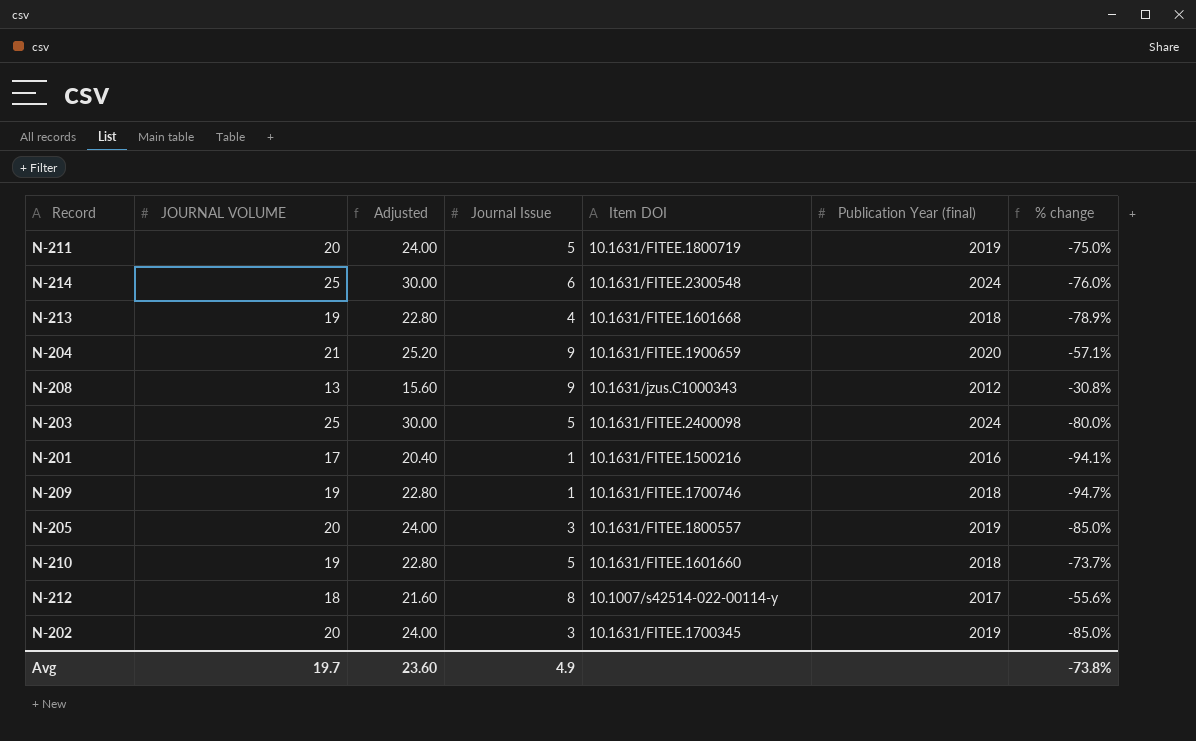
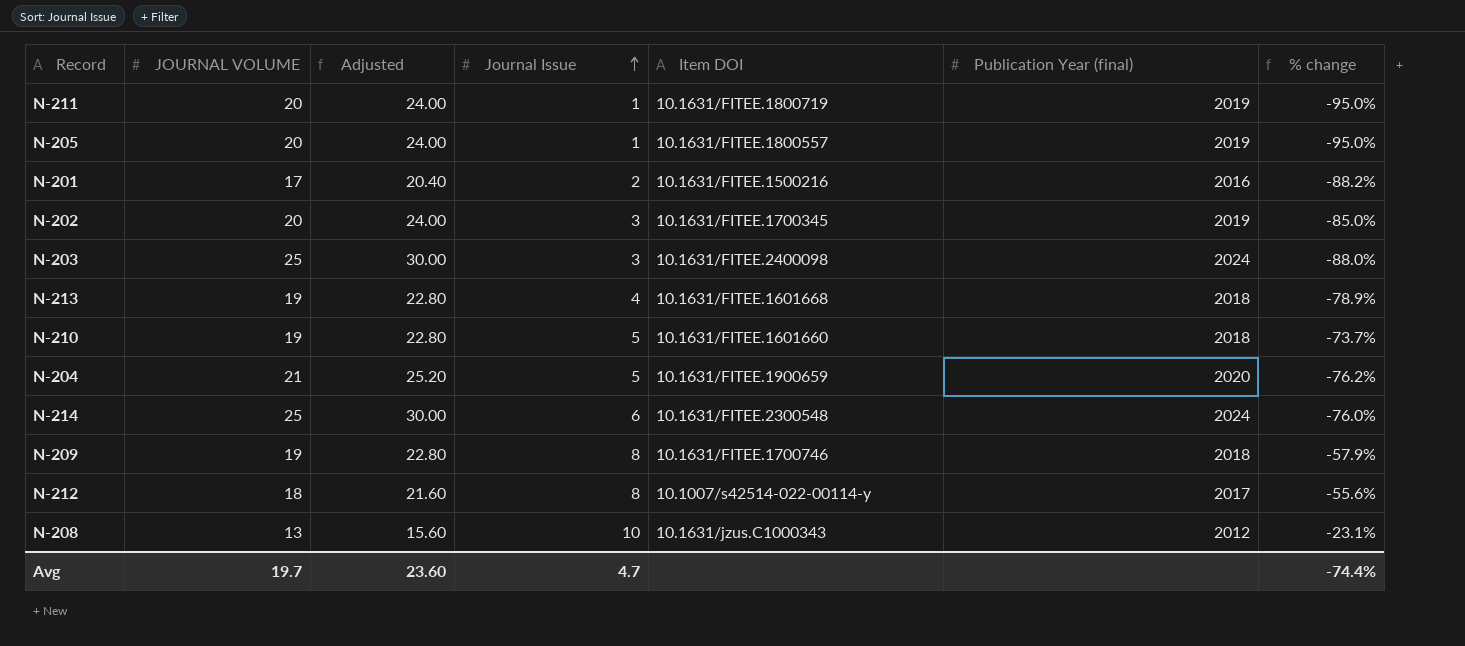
row order: none -> Journal Issue ascending
N-211 | Journal Issue: 5 -> 1
N-211 | % change: -75.0% -> -95.0%
N-205 | Journal Issue: 3 -> 1
N-205 | % change: -85.0% -> -95.0%
N-201 | Journal Issue: 1 -> 2
N-201 | % change: -94.1% -> -88.2%
N-203 | Journal Issue: 5 -> 3
N-203 | % change: -80.0% -> -88.0%
N-204 | Journal Issue: 9 -> 5
N-204 | % change: -57.1% -> -76.2%
N-209 | Journal Issue: 1 -> 8
N-209 | % change: -94.7% -> -57.9%
N-208 | Journal Issue: 9 -> 10
N-208 | % change: -30.8% -> -23.1%
Avg | Journal Issue: 4.9 -> 4.7
Avg | % change: -73.8% -> -74.4%

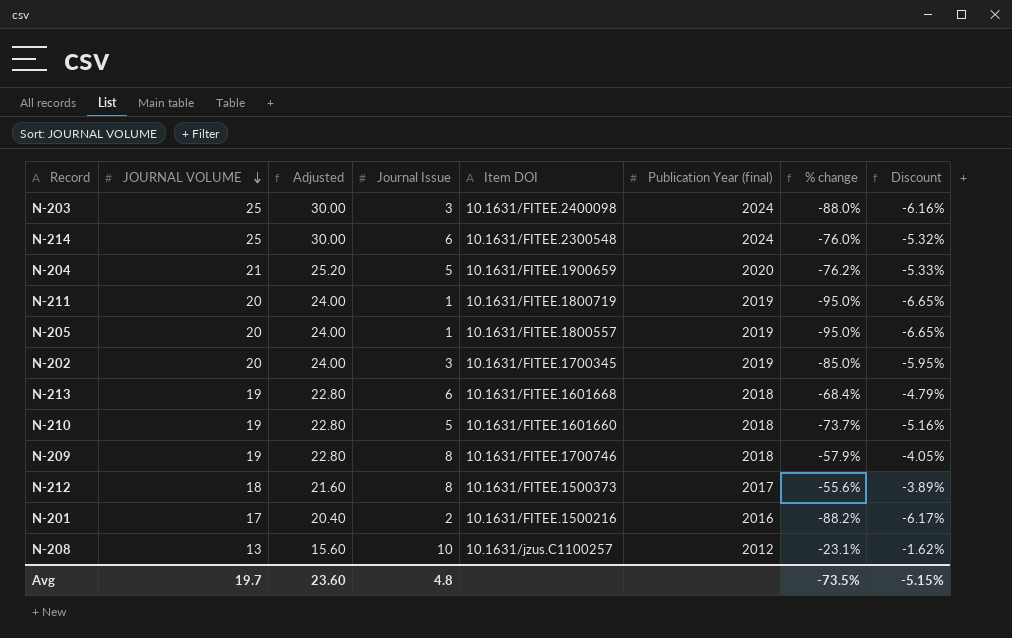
row order: Journal Issue ascending -> JOURNAL VOLUME descending
column Discount | formula: none -> [% change] * 0.07
N-213 | Journal Issue: 4 -> 6
N-213 | % change: -78.9% -> -68.4%
N-212 | Item DOI: 10.1007/s42514-022-00114-y -> 10.1631/FITEE.1500373
N-208 | Item DOI: 10.1631/jzus.C1000343 -> 10.1631/jzus.C1100257
Avg | Journal Issue: 4.7 -> 4.8
Avg | % change: -74.4% -> -73.5%

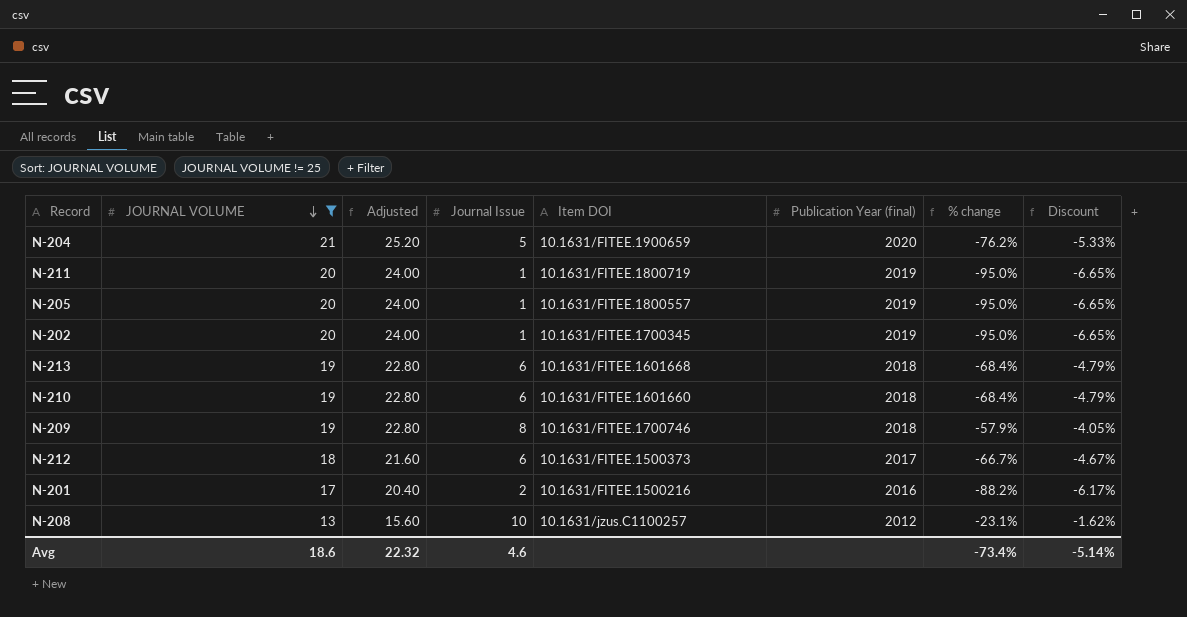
filter: none -> JOURNAL VOLUME != 25
N-202 | Journal Issue: 3 -> 1
N-202 | % change: -85.0% -> -95.0%
N-202 | Discount: -5.95% -> -6.65%
N-210 | Journal Issue: 5 -> 6
N-210 | % change: -73.7% -> -68.4%
N-210 | Discount: -5.16% -> -4.79%
N-212 | Journal Issue: 8 -> 6
N-212 | % change: -55.6% -> -66.7%
N-212 | Discount: -3.89% -> -4.67%
Avg | JOURNAL VOLUME: 19.7 -> 18.6
Avg | Adjusted: 23.60 -> 22.32
Avg | Journal Issue: 4.8 -> 4.6
Avg | % change: -73.5% -> -73.4%
Avg | Discount: -5.15% -> -5.14%

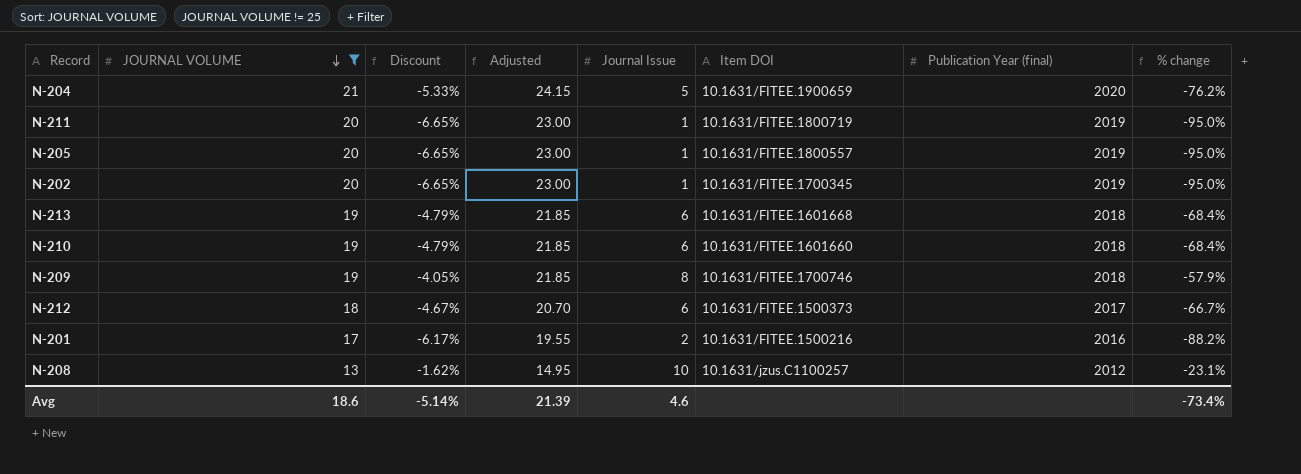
column Discount | position: 8 -> 3
column Adjusted | formula: [JOURNAL VOLUME] * 1.2 -> [JOURNAL VOLUME] * 1.15
Avg | Adjusted: 22.32 -> 21.39

